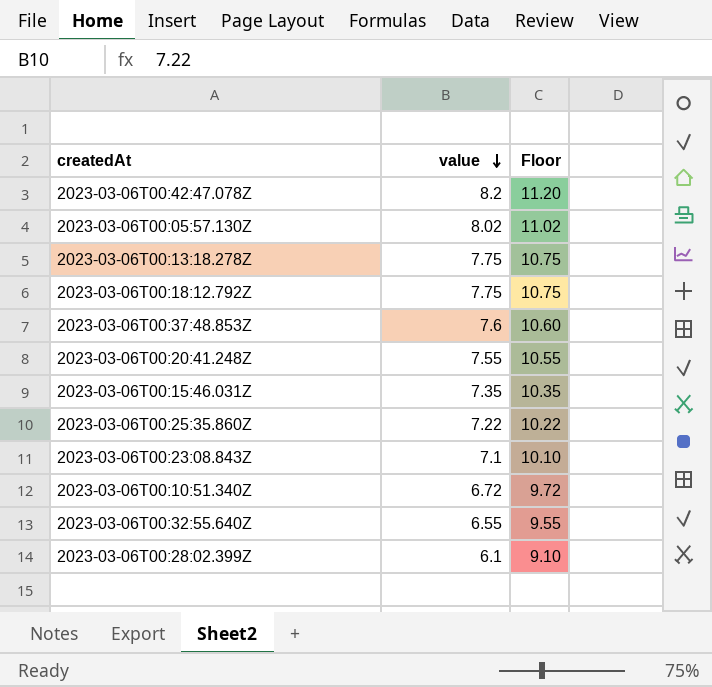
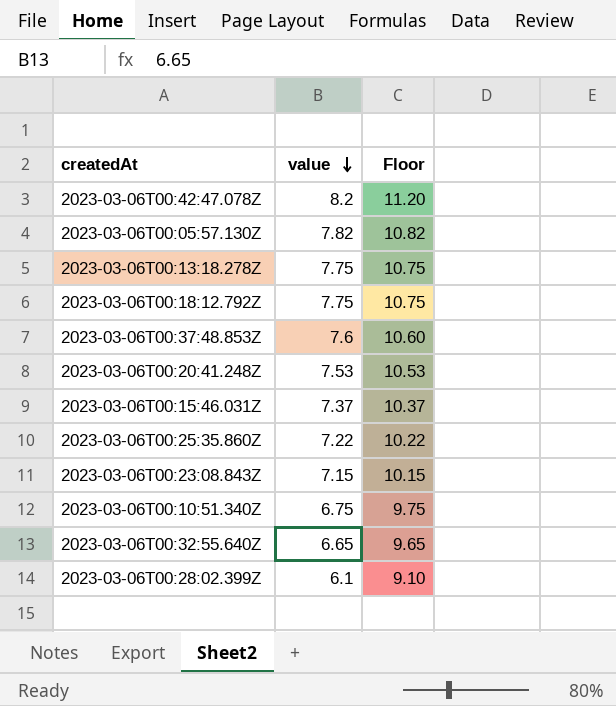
2023-03-06T00:05:57.130Z | value: 8.02 -> 7.82
2023-03-06T00:05:57.130Z | Floor: 11.02 -> 10.82
2023-03-06T00:20:41.248Z | value: 7.55 -> 7.53
2023-03-06T00:20:41.248Z | Floor: 10.55 -> 10.53
2023-03-06T00:15:46.031Z | value: 7.35 -> 7.37
2023-03-06T00:15:46.031Z | Floor: 10.35 -> 10.37
2023-03-06T00:23:08.843Z | value: 7.1 -> 7.15
2023-03-06T00:23:08.843Z | Floor: 10.10 -> 10.15
2023-03-06T00:10:51.340Z | value: 6.72 -> 6.75
2023-03-06T00:10:51.340Z | Floor: 9.72 -> 9.75
2023-03-06T00:32:55.640Z | value: 6.55 -> 6.65
2023-03-06T00:32:55.640Z | Floor: 9.55 -> 9.65

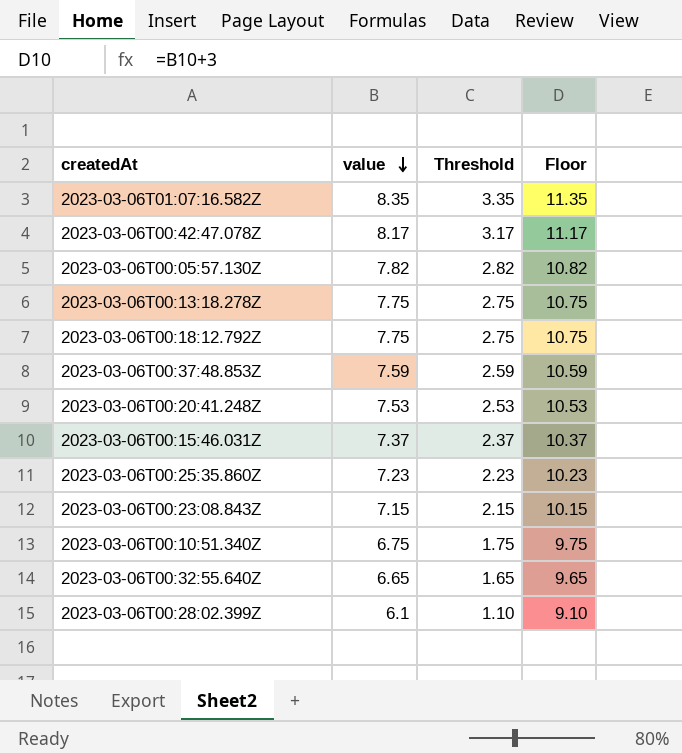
column Threshold | formula: none -> [value] - 5
row 2023-03-06T01:07:16.582Z: none -> 8.35 | 3.35 | 11.35
2023-03-06T00:42:47.078Z | value: 8.2 -> 8.17
2023-03-06T00:42:47.078Z | Floor: 11.20 -> 11.17
2023-03-06T00:37:48.853Z | value: 7.6 -> 7.59
2023-03-06T00:37:48.853Z | Floor: 10.60 -> 10.59
2023-03-06T00:25:35.860Z | value: 7.22 -> 7.23
2023-03-06T00:25:35.860Z | Floor: 10.22 -> 10.23

